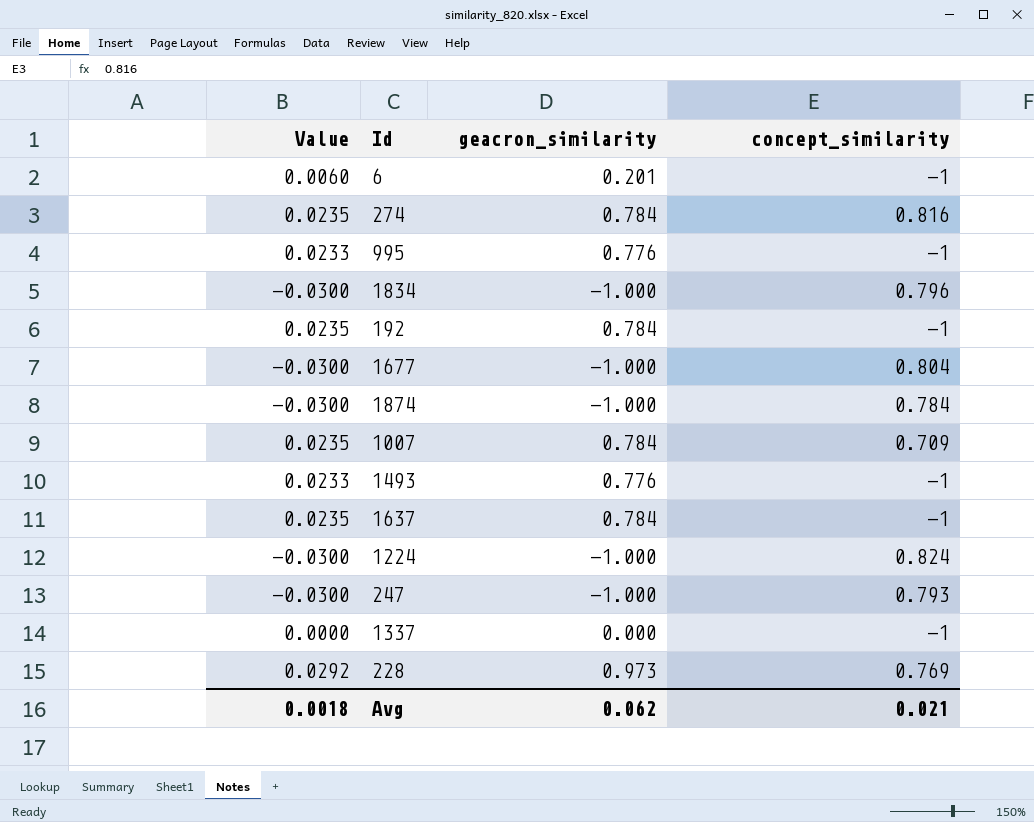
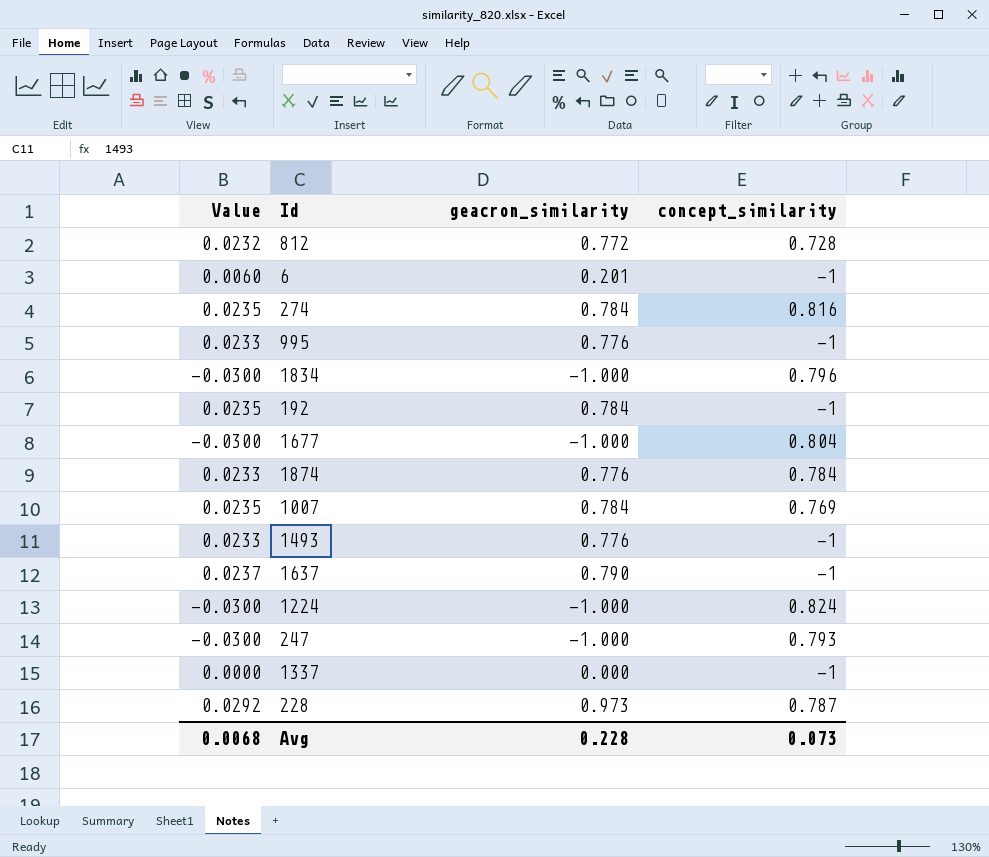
row 812: none -> 0.0232 | 0.772 | 0.728
1874 | Value: -0.0300 -> 0.0233
1874 | geacron_similarity: -1.000 -> 0.776
1007 | concept_similarity: 0.709 -> 0.769
1637 | Value: 0.0235 -> 0.0237
1637 | geacron_similarity: 0.784 -> 0.790
228 | concept_similarity: 0.769 -> 0.787
Avg | Value: 0.0018 -> 0.0068
Avg | geacron_similarity: 0.062 -> 0.228
Avg | concept_similarity: 0.021 -> 0.073

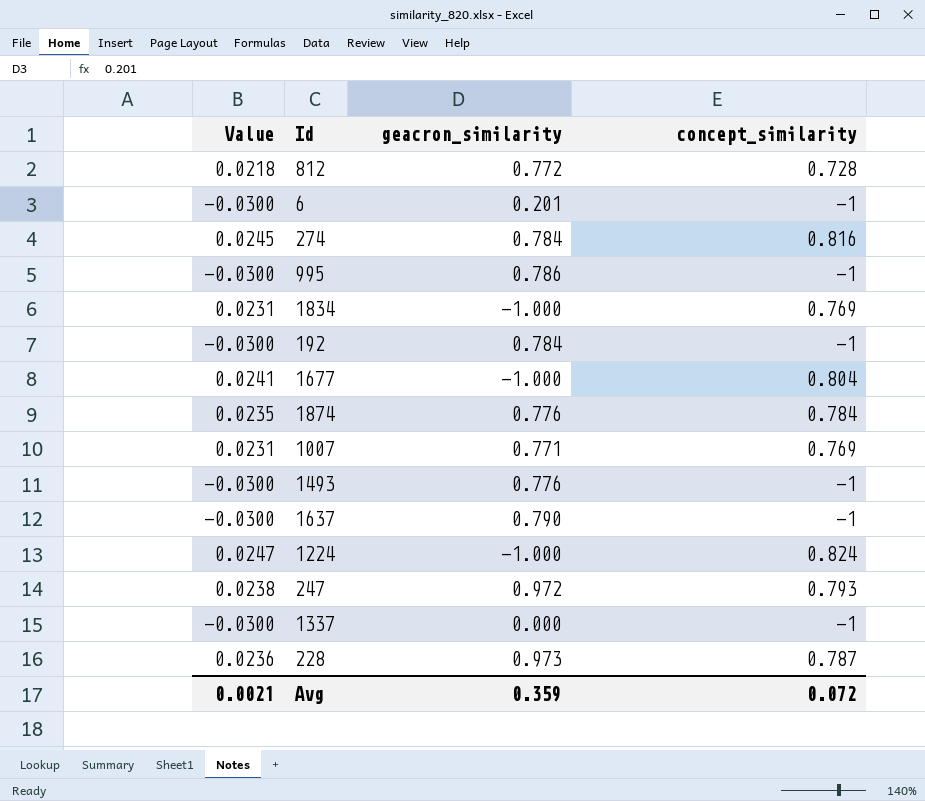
column Value | formula: [geacron_similarity] * 0.03 -> [concept_similarity] * 0.03
995 | geacron_similarity: 0.776 -> 0.786
1834 | concept_similarity: 0.796 -> 0.769
1007 | geacron_similarity: 0.784 -> 0.771
247 | geacron_similarity: -1.000 -> 0.972
Avg | Value: 0.0068 -> 0.0021
Avg | geacron_similarity: 0.228 -> 0.359
Avg | concept_similarity: 0.073 -> 0.072

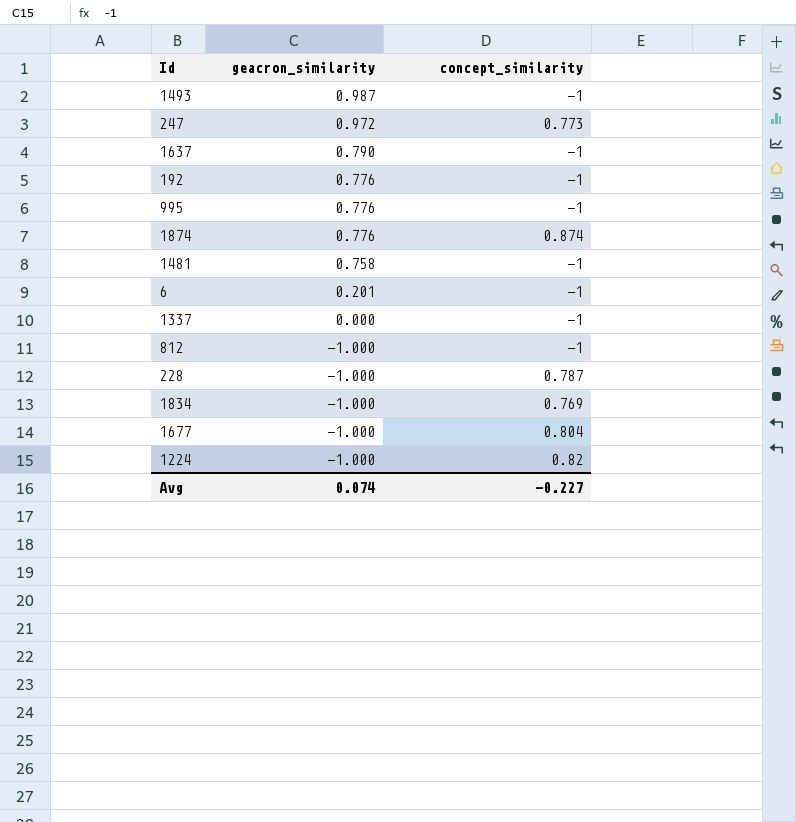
row order: none -> geacron_similarity descending
column Value | formula: [concept_similarity] * 0.03 -> none
row 274: 0.0245 | 0.784 | 0.816 -> none
row 1007: 0.0231 | 0.771 | 0.769 -> none
1493 | geacron_similarity: 0.776 -> 0.987
247 | concept_similarity: 0.793 -> 0.773
192 | geacron_similarity: 0.784 -> 0.776
995 | geacron_similarity: 0.786 -> 0.776
1874 | concept_similarity: 0.784 -> 0.874
row 1481: none -> 0.758 | -1
812 | geacron_similarity: 0.772 -> -1.000
812 | concept_similarity: 0.728 -> -1
228 | geacron_similarity: 0.973 -> -1.000
1224 | concept_similarity: 0.824 -> 0.82
Avg | geacron_similarity: 0.359 -> 0.074
Avg | concept_similarity: 0.072 -> -0.227

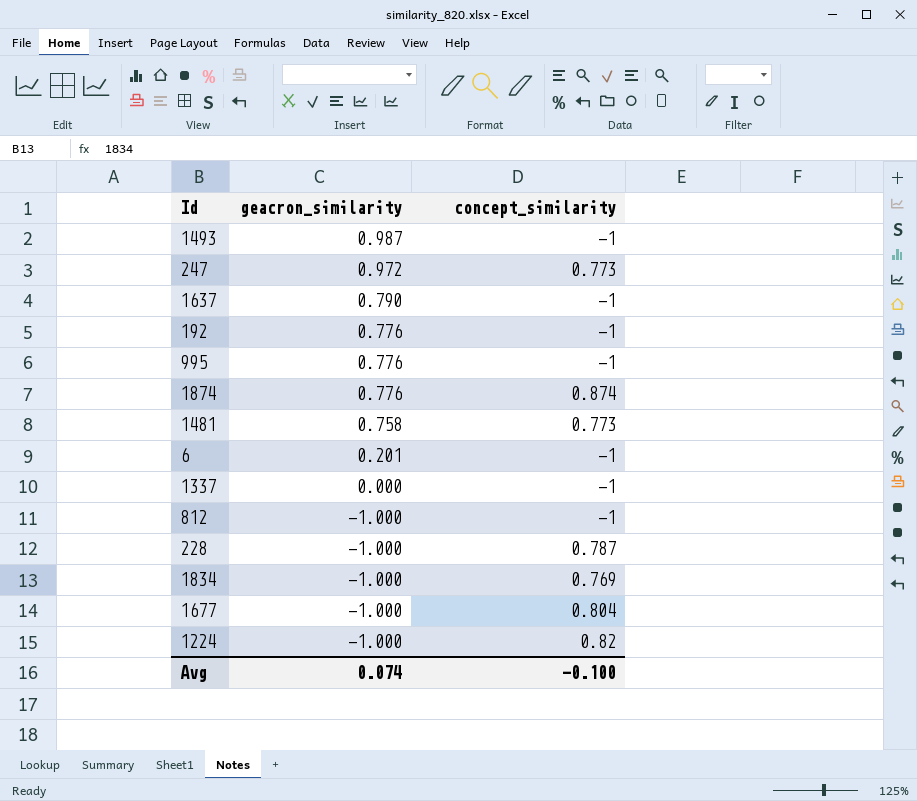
1481 | concept_similarity: -1 -> 0.773
Avg | concept_similarity: -0.227 -> -0.100

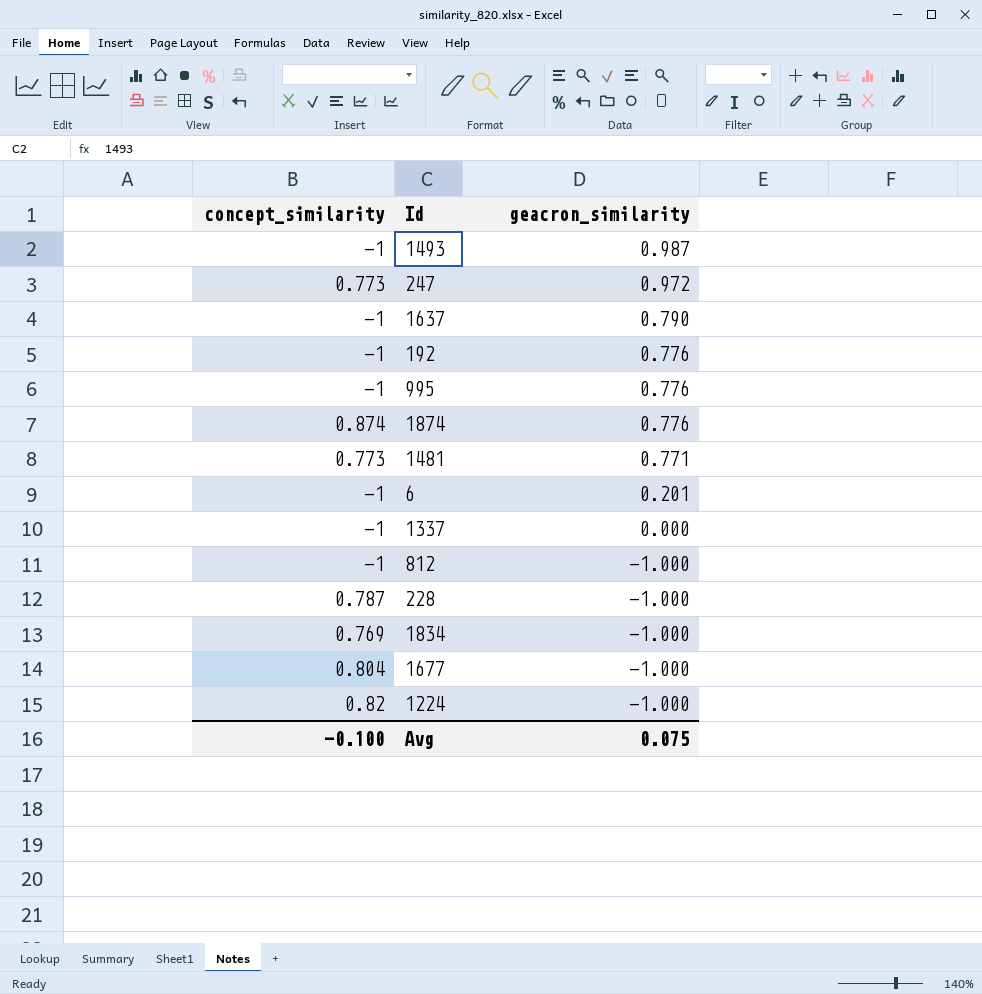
column concept_similarity | position: 3 -> 1
1481 | geacron_similarity: 0.758 -> 0.771
Avg | geacron_similarity: 0.074 -> 0.075

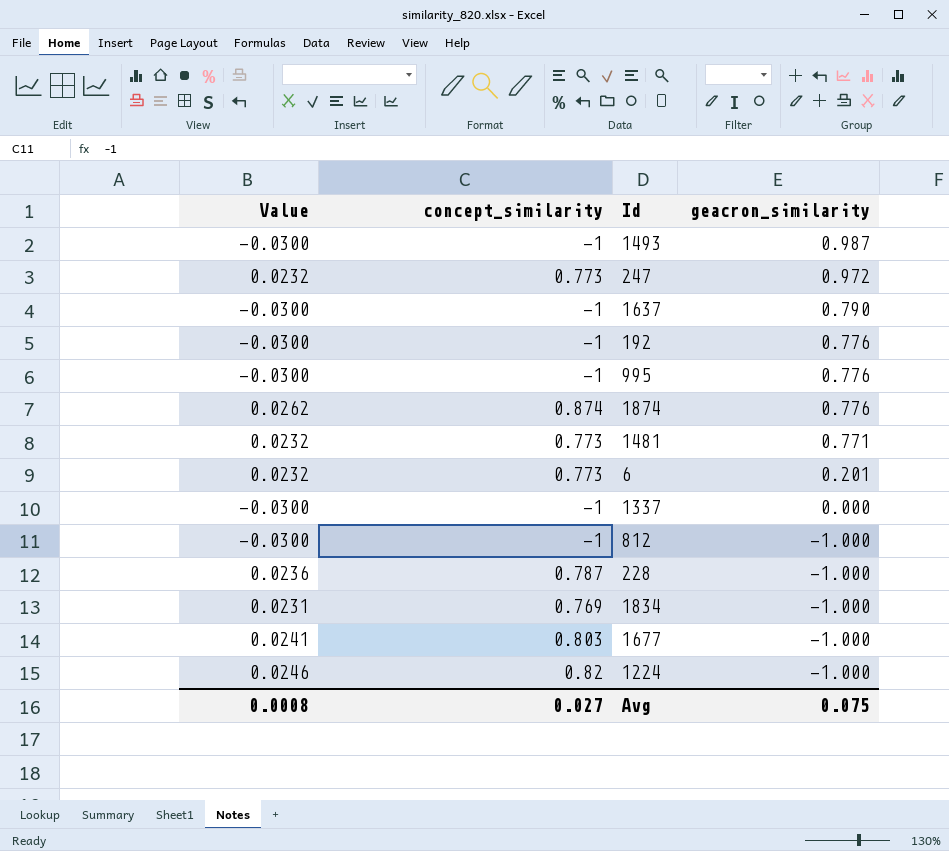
column Value | formula: none -> [concept_similarity] * 0.03
6 | concept_similarity: -1 -> 0.773
1677 | concept_similarity: 0.804 -> 0.803
Avg | concept_similarity: -0.100 -> 0.027

